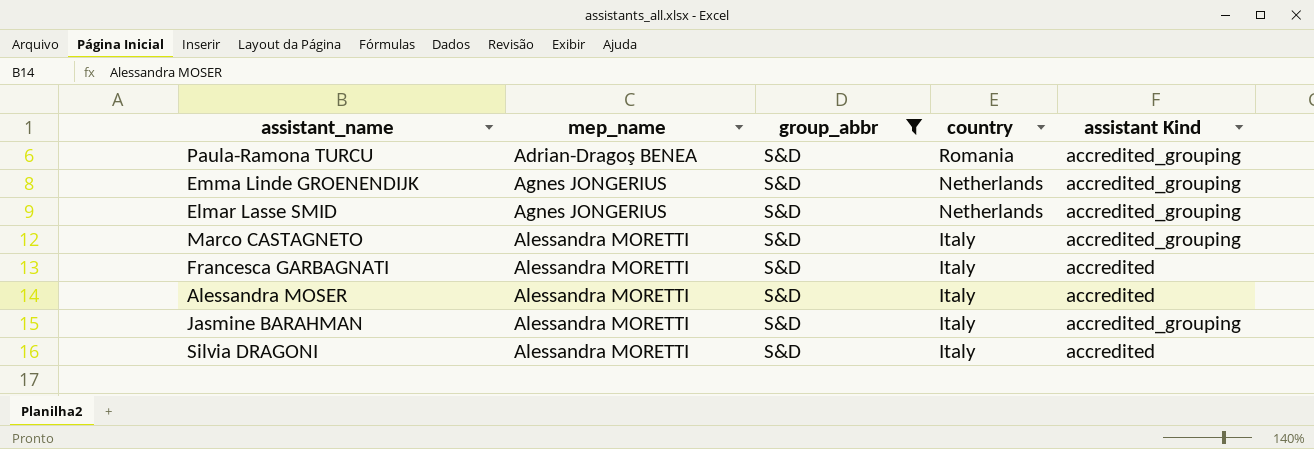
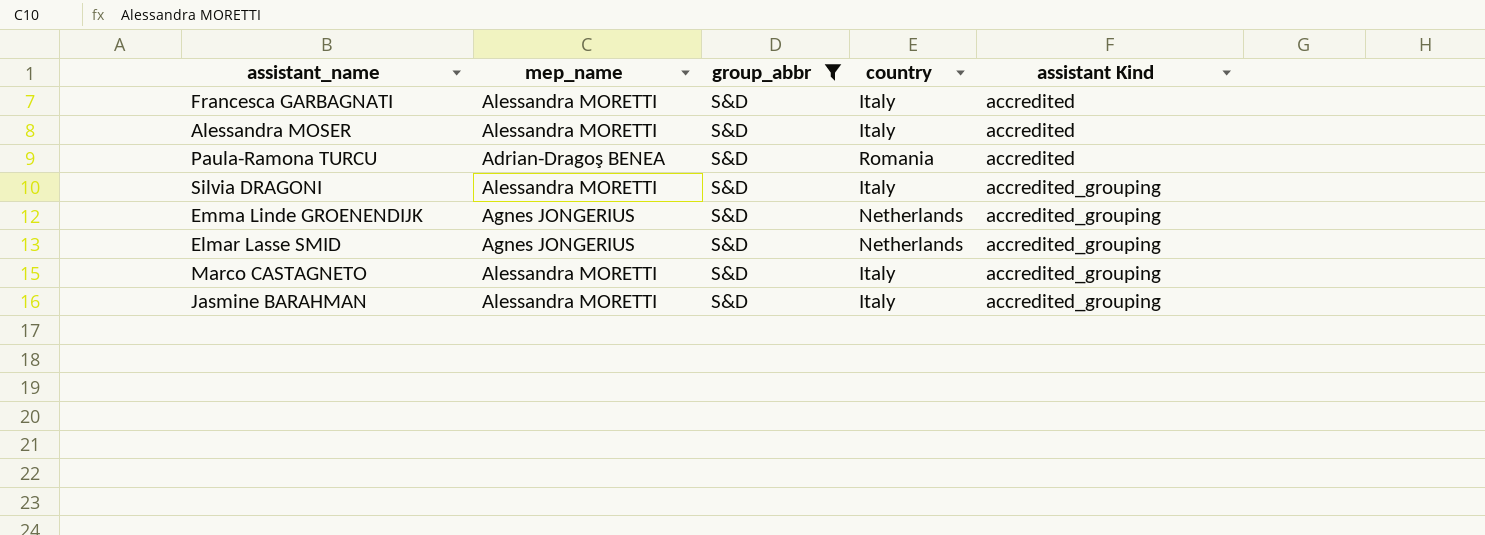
row order: mep_name ascending -> assistant Kind ascending
Paula-Ramona TURCU | assistant Kind: accredited_grouping -> accredited
Silvia DRAGONI | assistant Kind: accredited -> accredited_grouping

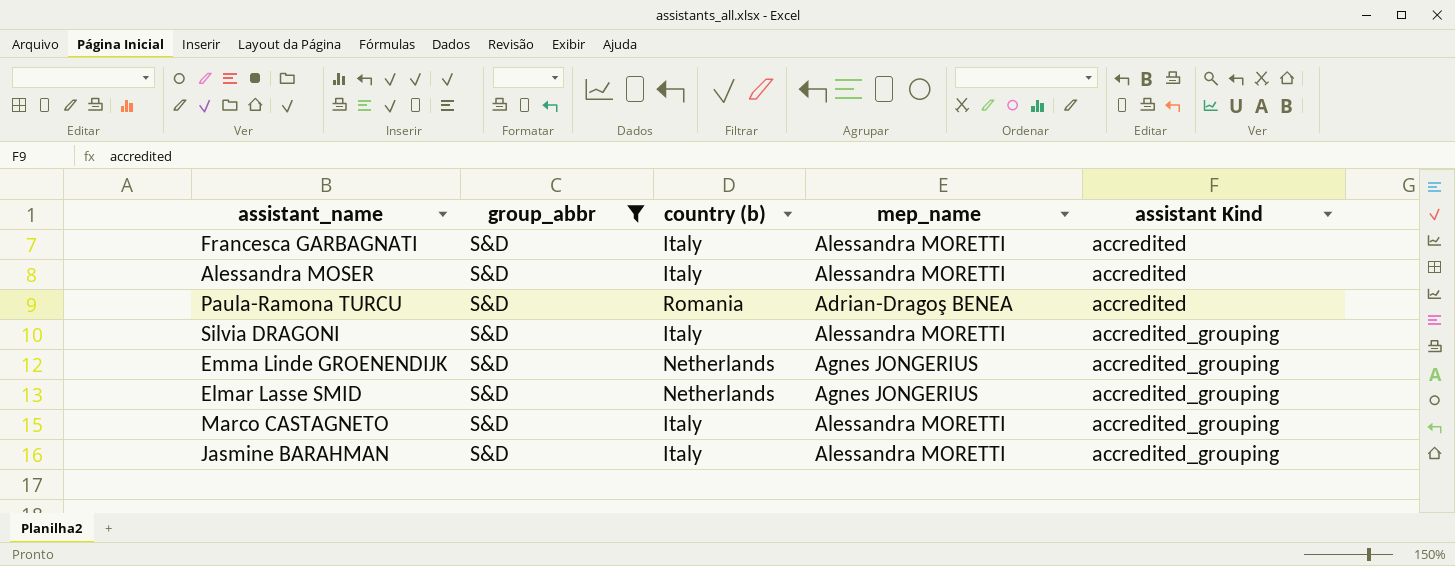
column name: country -> country (b)
column mep_name | position: 2 -> 4

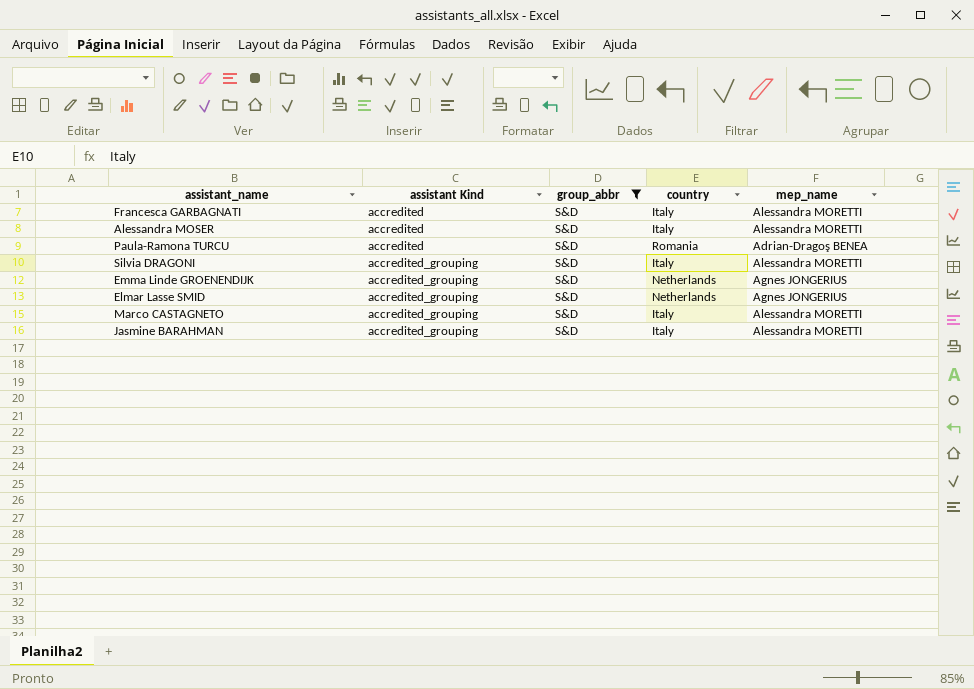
column assistant Kind | position: 5 -> 2
column name: country (b) -> country

